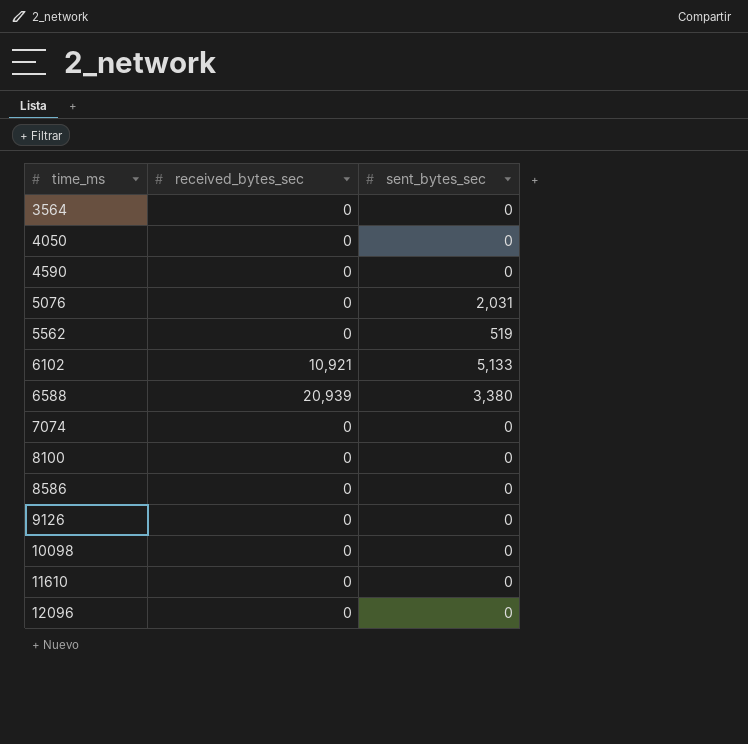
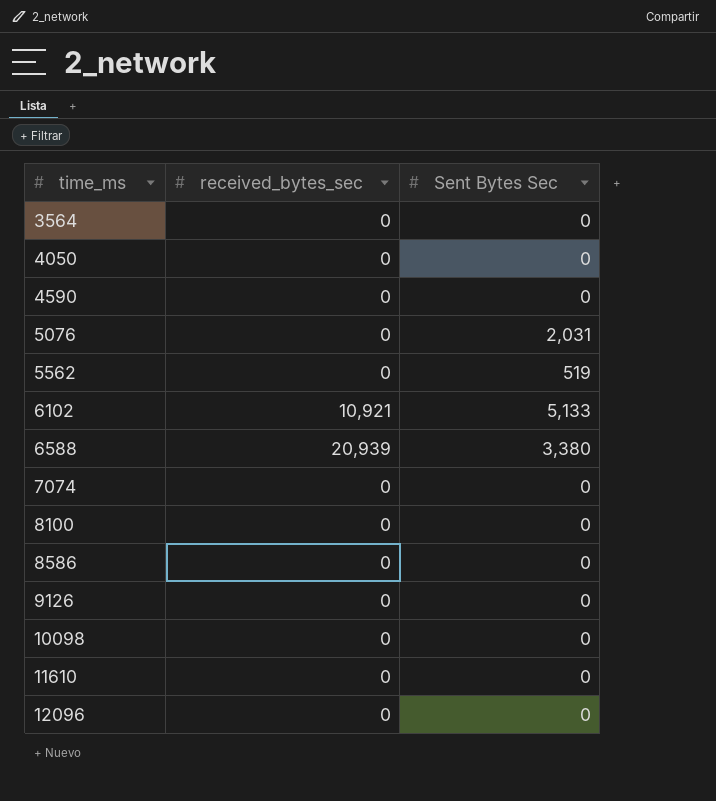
column name: sent_bytes_sec -> Sent Bytes Sec

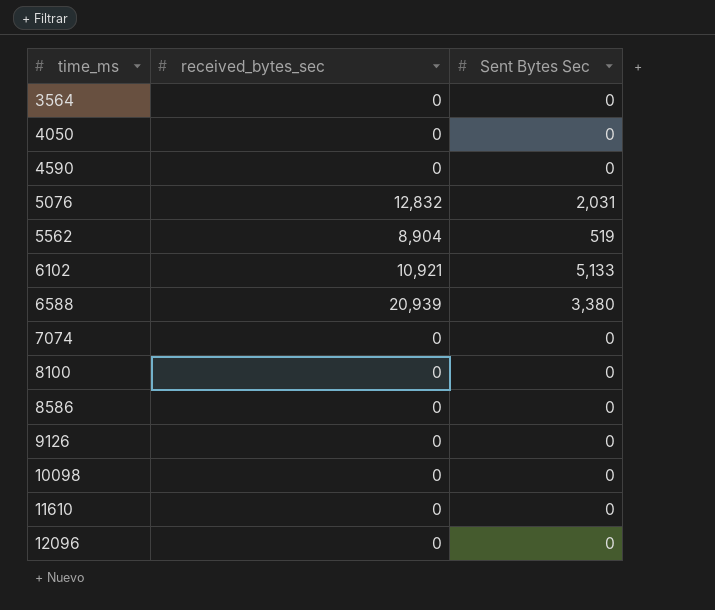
5076 | received_bytes_sec: 0 -> 12,832
5562 | received_bytes_sec: 0 -> 8,904

